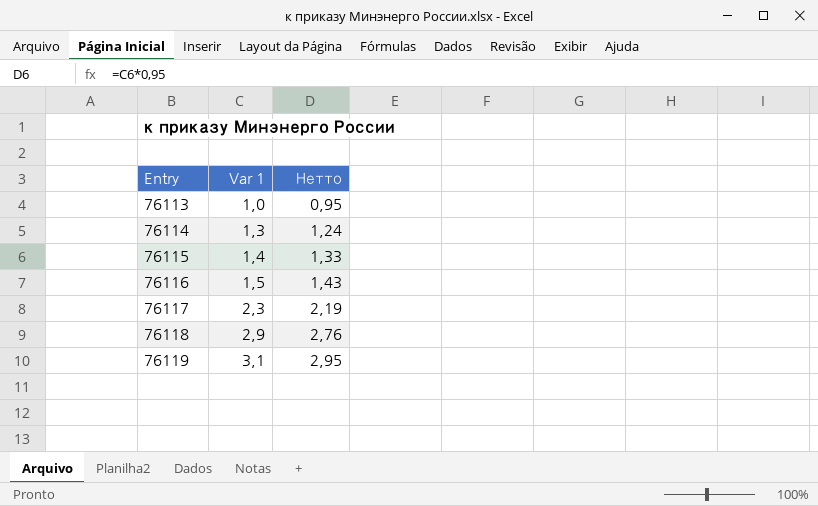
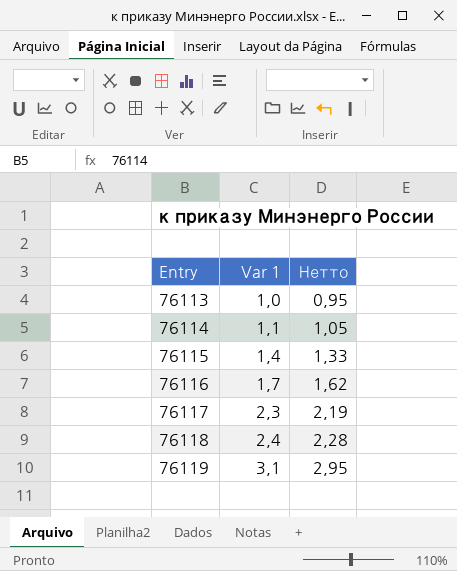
76114 | Var 1: 1,3 -> 1,1
76114 | Нетто: 1,24 -> 1,05
76116 | Var 1: 1,5 -> 1,7
76116 | Нетто: 1,43 -> 1,62
76118 | Var 1: 2,9 -> 2,4
76118 | Нетто: 2,76 -> 2,28

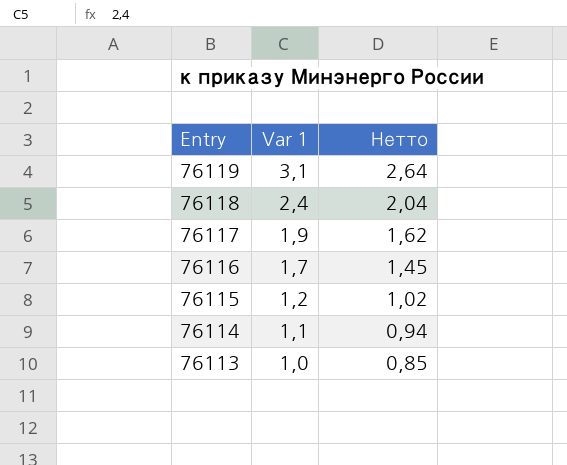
row order: Entry ascending -> Entry descending
column Нетто | formula: [Var 1] * 0,95 -> [Var 1] * 0,85
76117 | Var 1: 2,3 -> 1,9
76115 | Var 1: 1,4 -> 1,2

